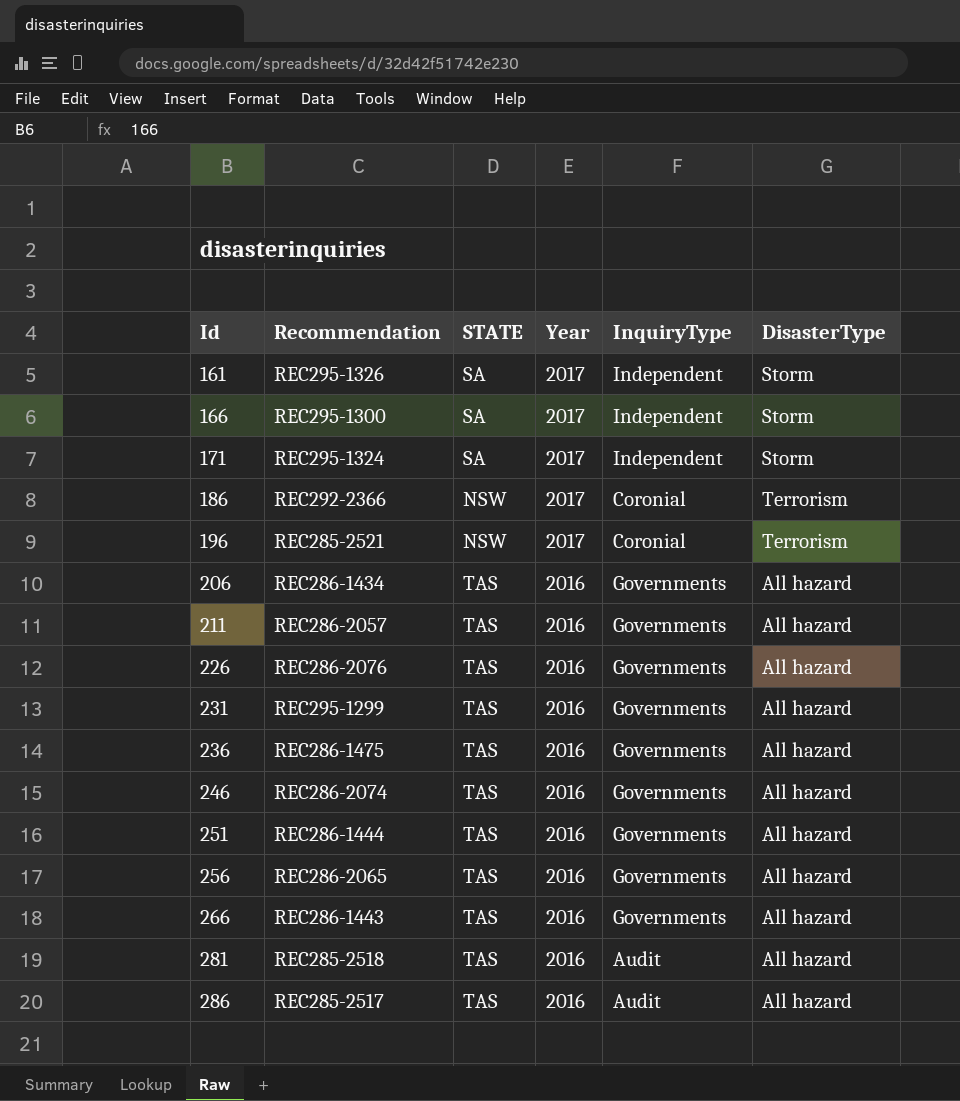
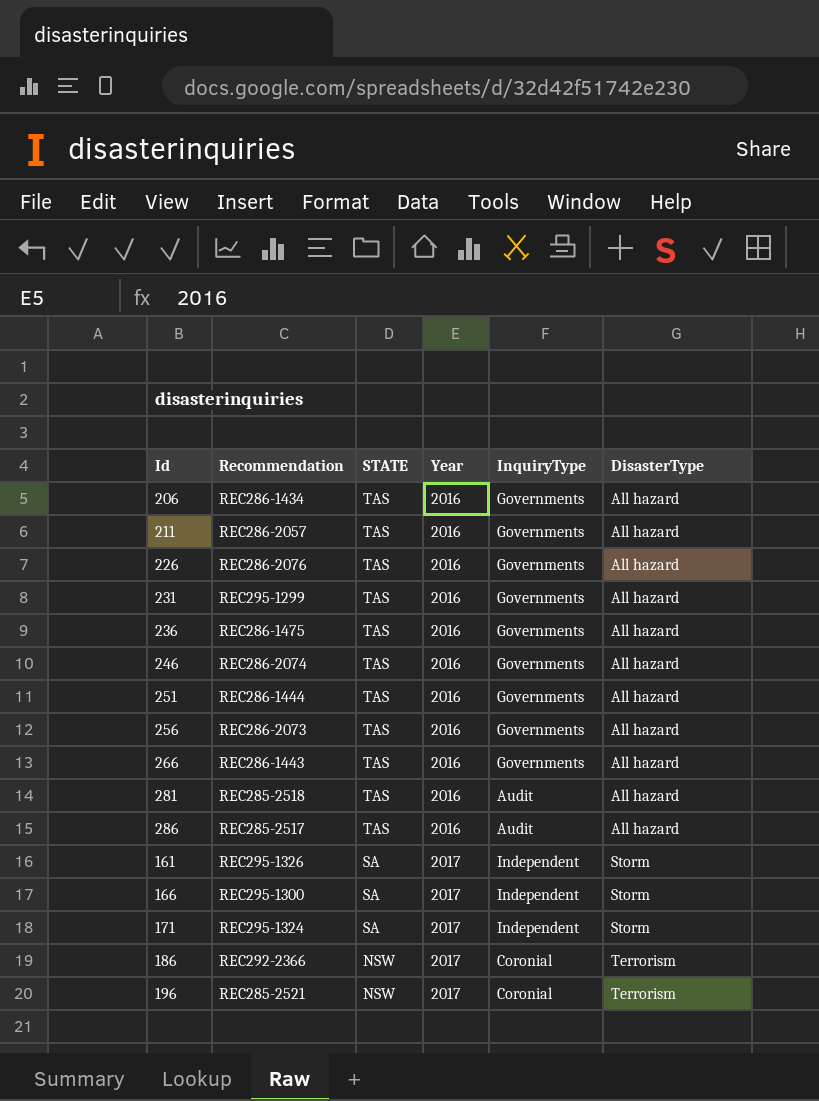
row order: Id ascending -> STATE descending
256 | Recommendation: REC286-2065 -> REC286-2073

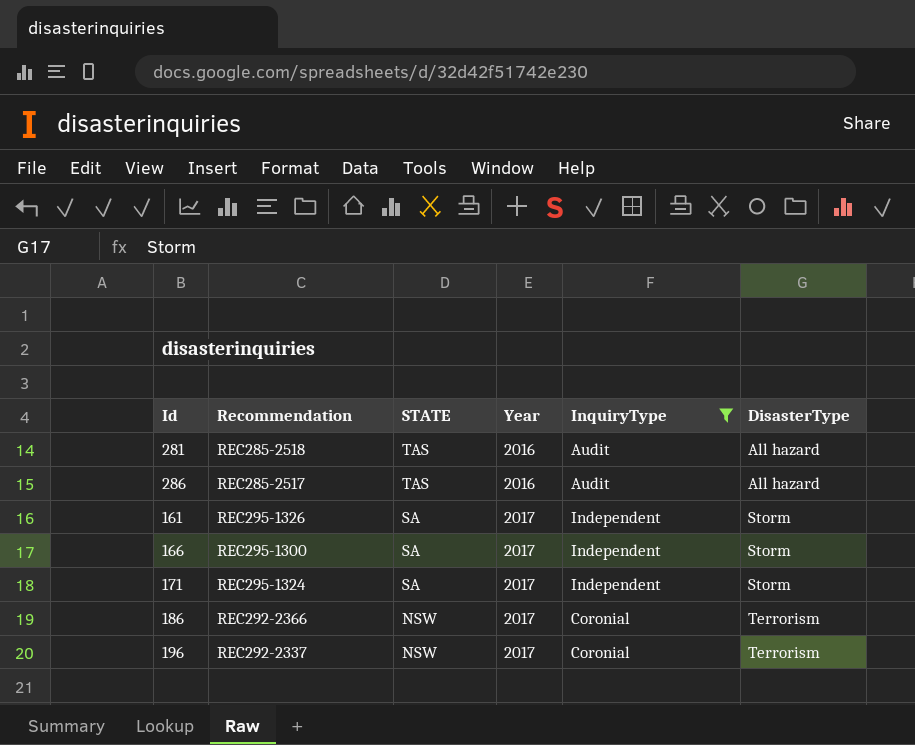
filter: none -> InquiryType != Governments
196 | Recommendation: REC285-2521 -> REC292-2337

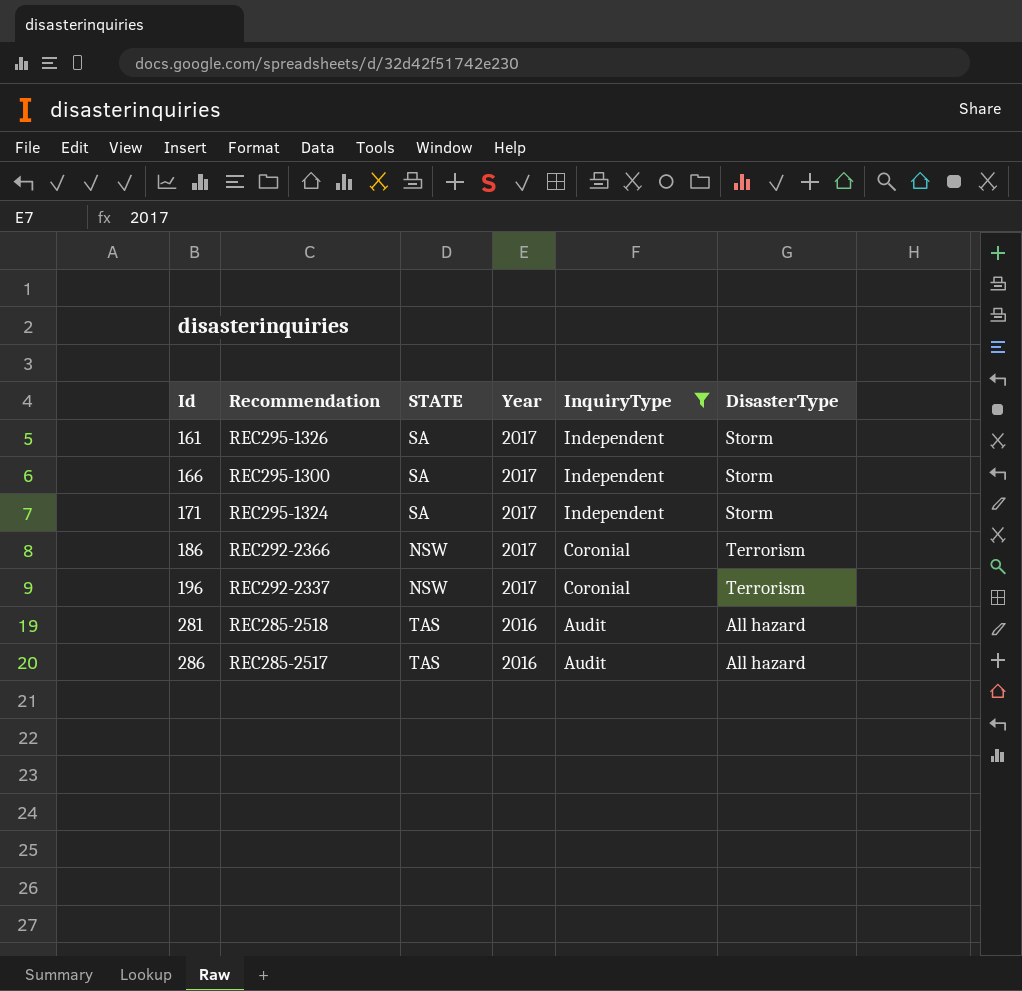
row order: STATE descending -> Id ascending

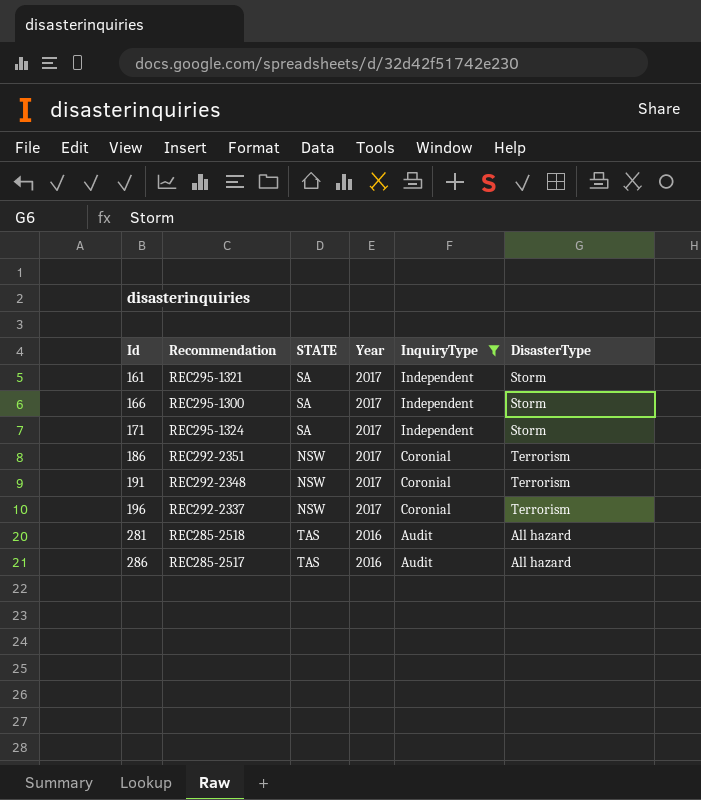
161 | Recommendation: REC295-1326 -> REC295-1321
186 | Recommendation: REC292-2366 -> REC292-2351
row 191: none -> REC292-2348 | NSW | 2017 | Coronial | Terrorism

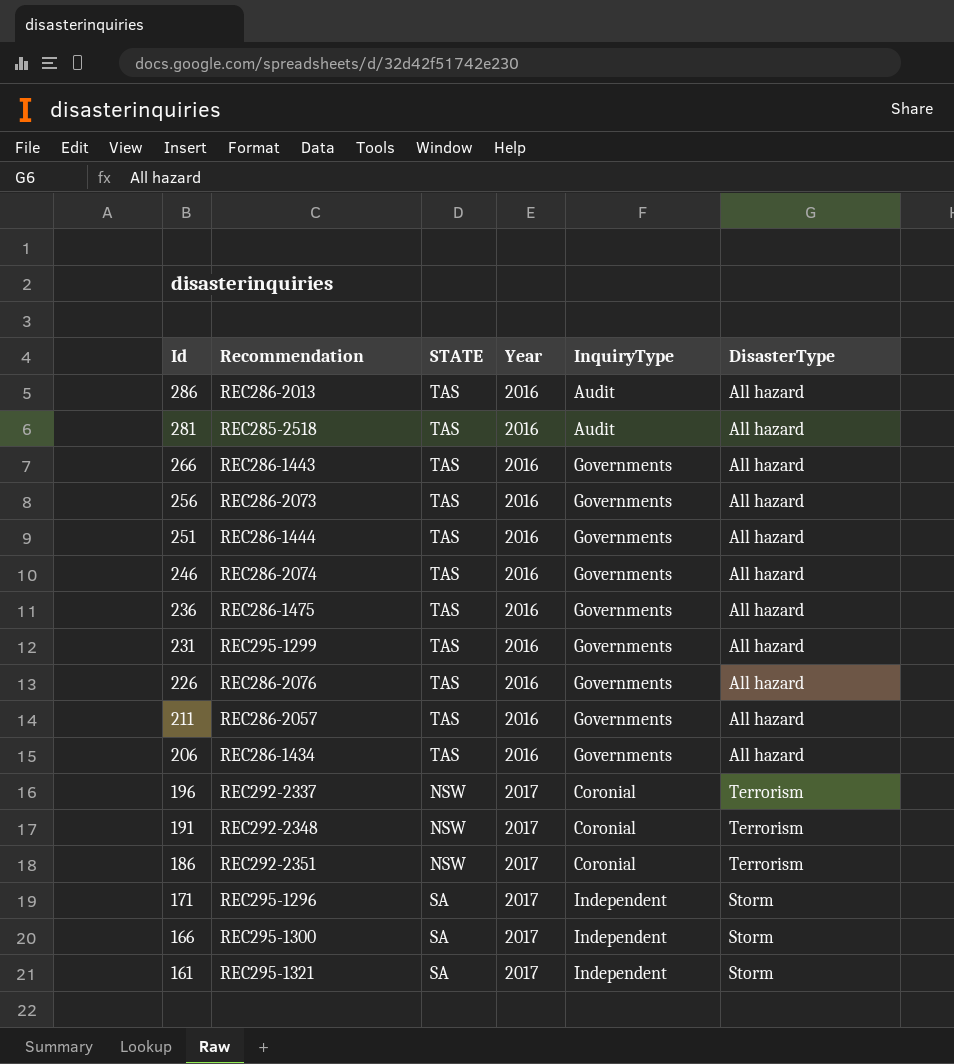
filter: InquiryType != Governments -> none
row order: Id ascending -> Id descending
286 | Recommendation: REC285-2517 -> REC286-2013
171 | Recommendation: REC295-1324 -> REC295-1296

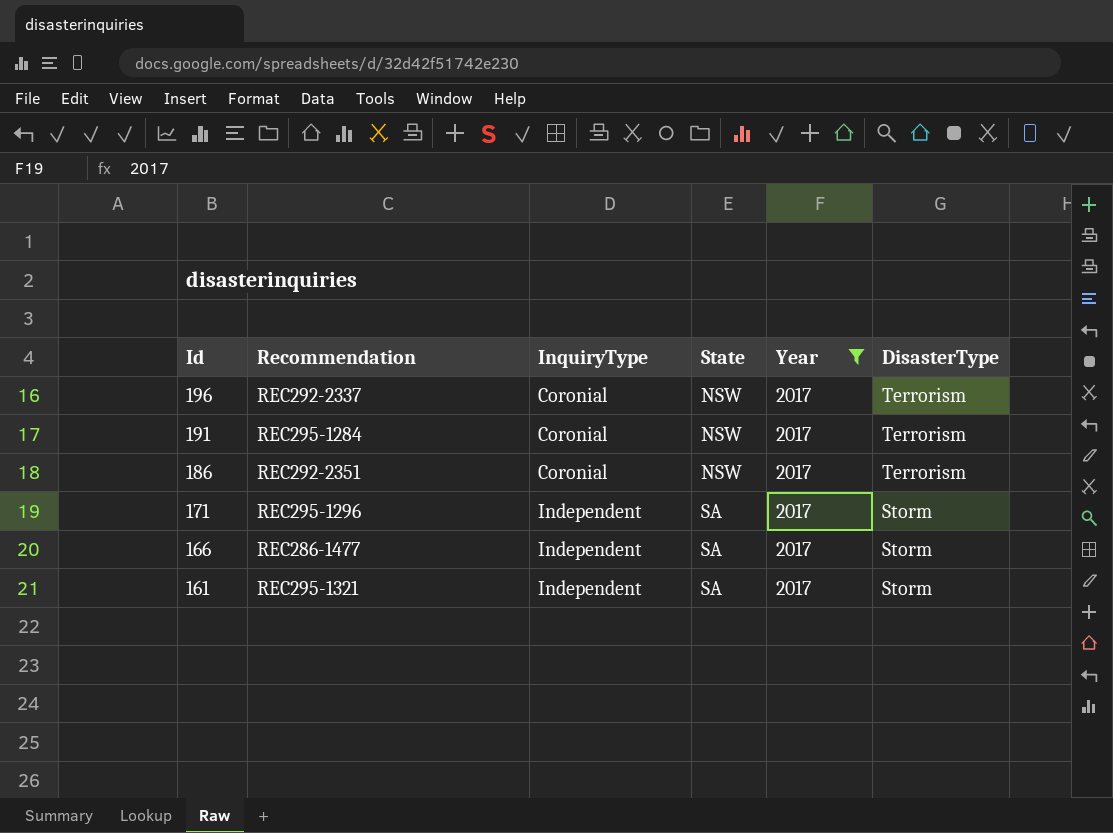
filter: none -> Year = 2017
column InquiryType | position: 5 -> 3
column name: STATE -> State
191 | Recommendation: REC292-2348 -> REC295-1284
166 | Recommendation: REC295-1300 -> REC286-1477

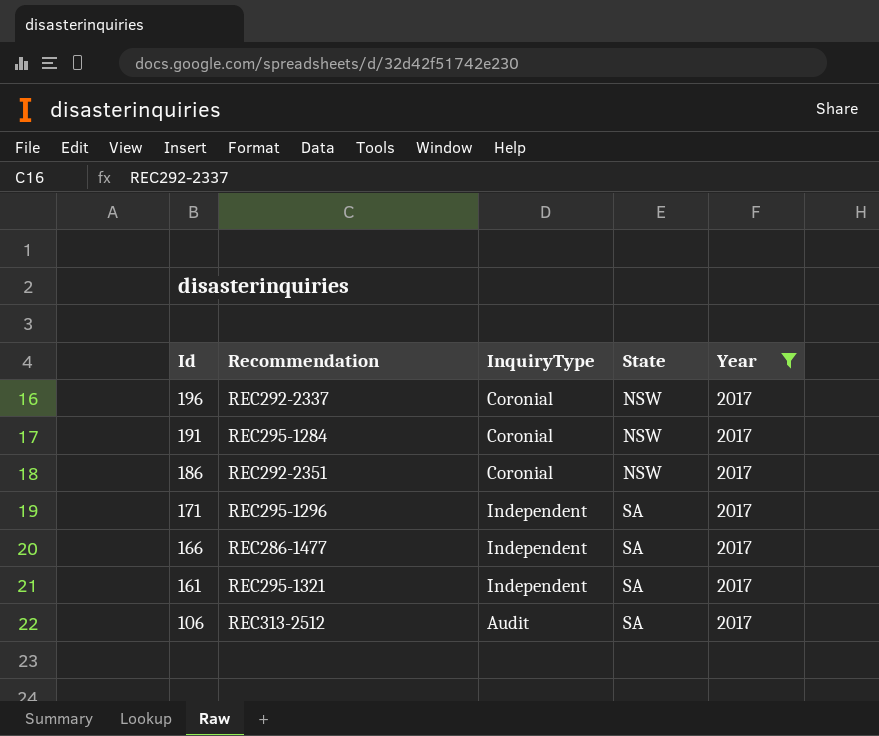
column DisasterType | position: 6 -> none
row 106: none -> REC313-2512 | Audit | SA | 2017

